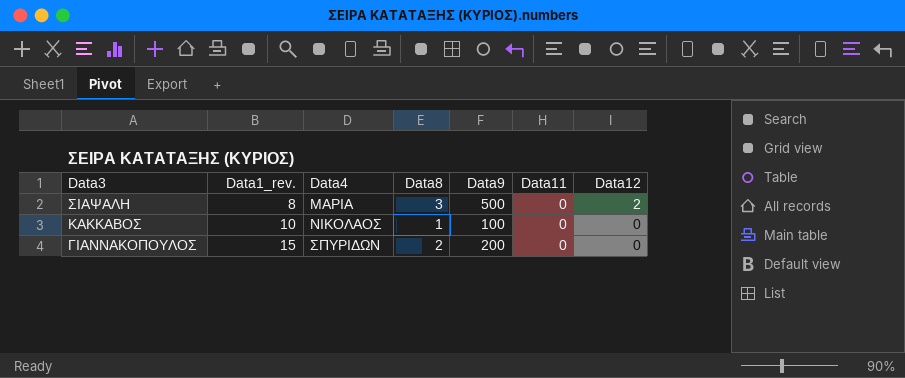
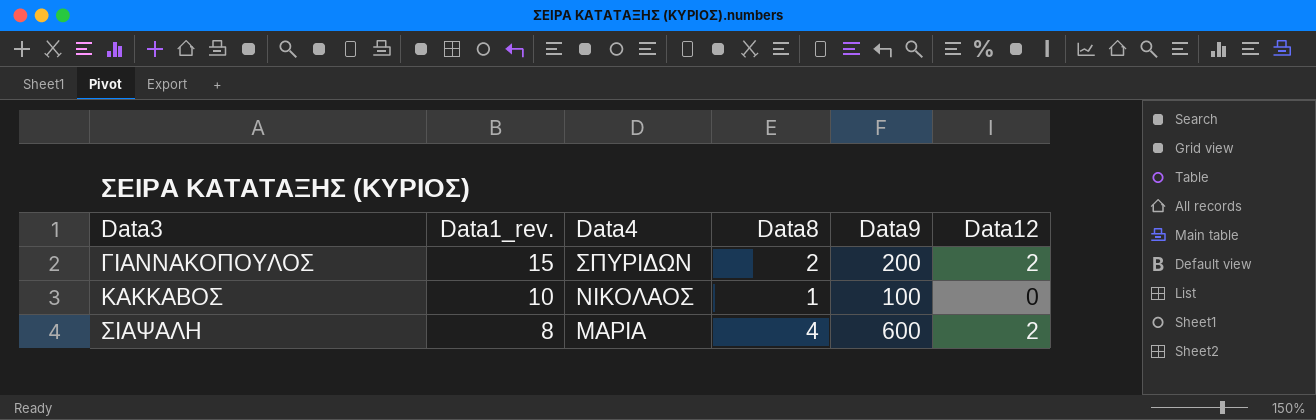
row order: Data3 descending -> Data3 ascending
column Data11 | position: 6 -> none
ΓΙΑΝΝΑΚΟΠΟΥΛΟΣ | Data12: 0 -> 2
ΣΙΑΨΑΛΗ | Data8: 3 -> 4
ΣΙΑΨΑΛΗ | Data9: 500 -> 600

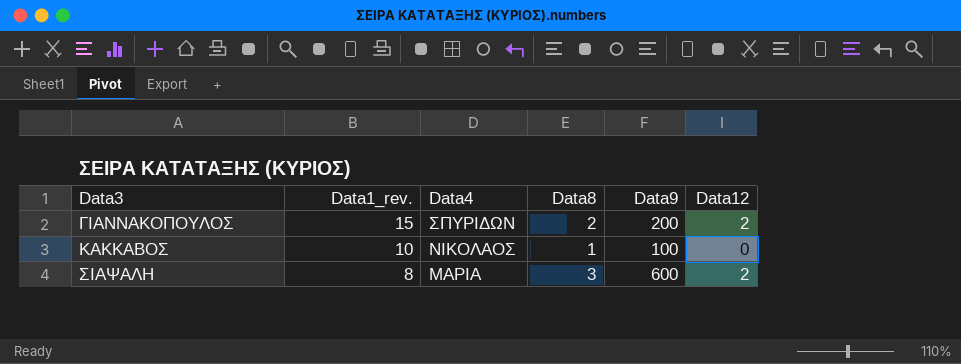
ΣΙΑΨΑΛΗ | Data8: 4 -> 3

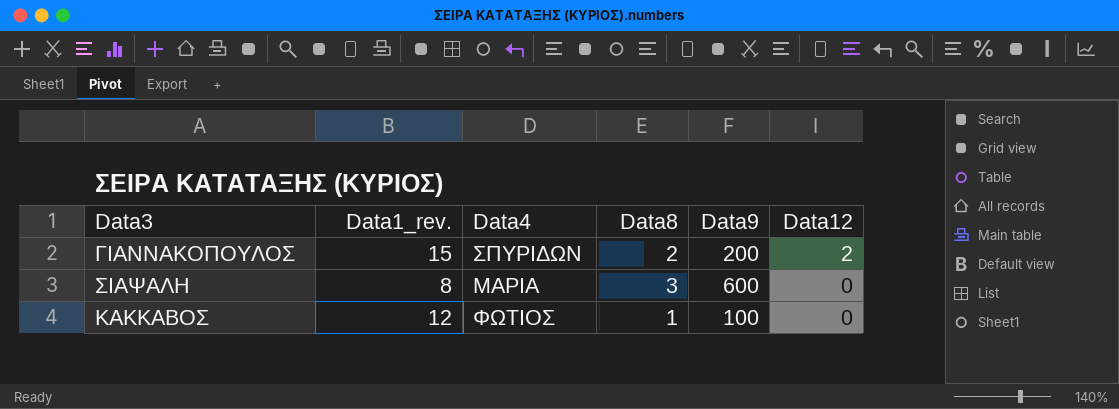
row order: Data3 ascending -> Data12 descending
ΣΙΑΨΑΛΗ | Data12: 2 -> 0
ΚΑΚΚΑΒΟΣ | Data1_rev.: 10 -> 12
ΚΑΚΚΑΒΟΣ | Data4: ΝΙΚΟΛΑΟΣ -> ΦΩΤΙΟΣ

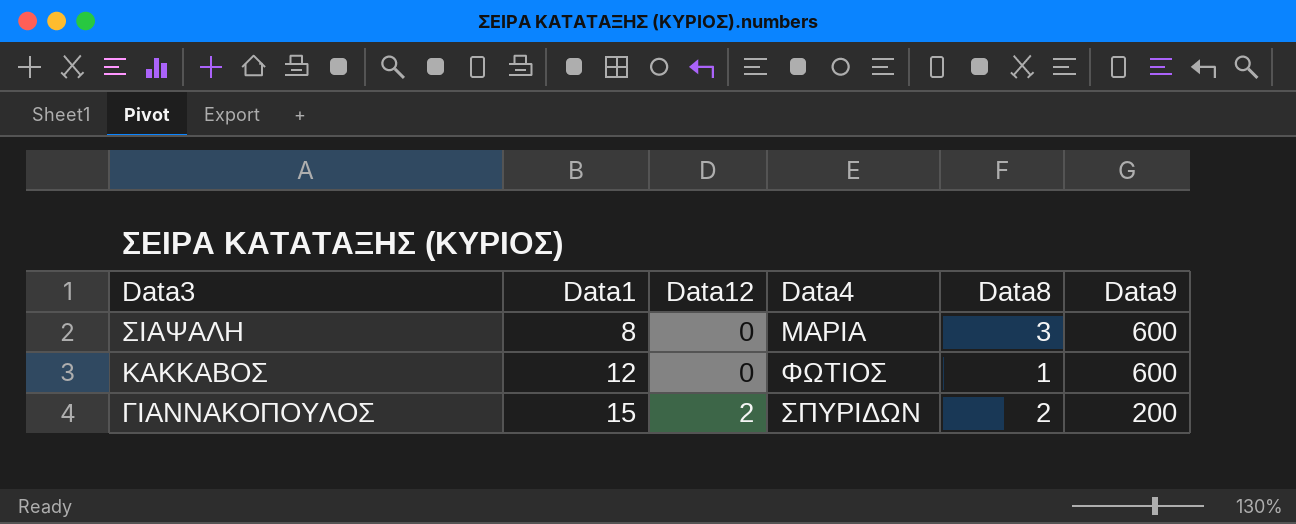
row order: Data12 descending -> Data3 descending
column name: Data1_rev. -> Data1
column Data12 | position: 6 -> 3
ΚΑΚΚΑΒΟΣ | Data9: 100 -> 600

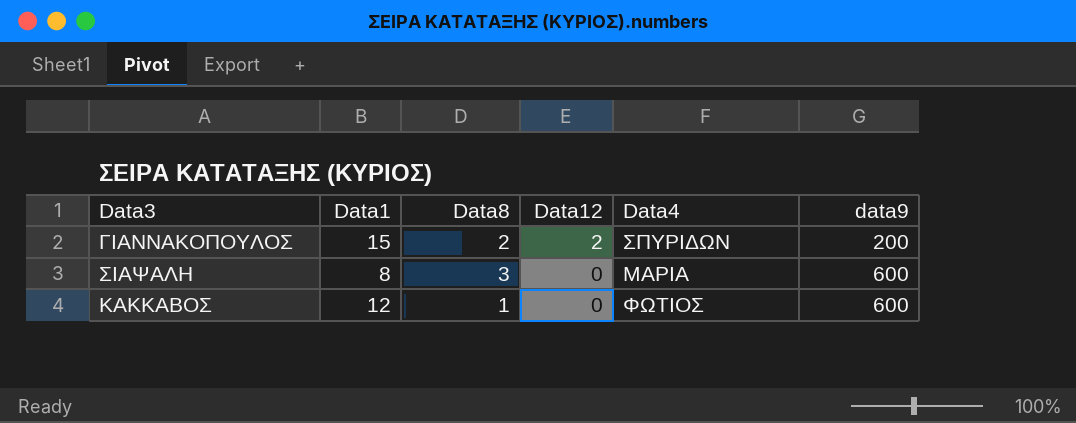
row order: Data3 descending -> Data12 descending
column Data8 | position: 5 -> 3
column name: Data9 -> data9

